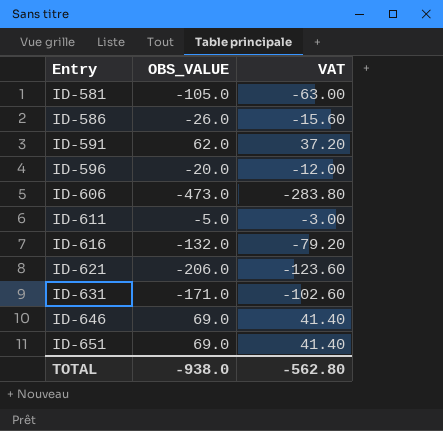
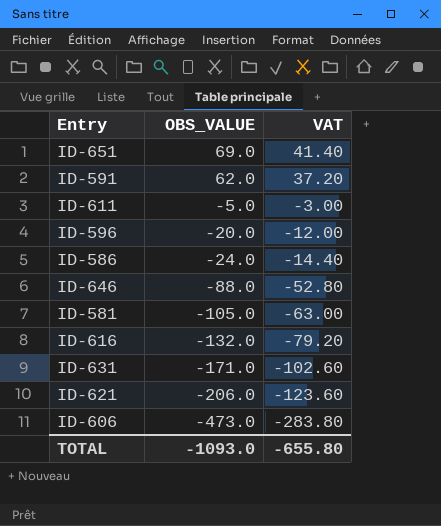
row order: Entry ascending -> OBS_VALUE descending
ID-586 | OBS_VALUE: -26.0 -> -24.0
ID-586 | VAT: -15.60 -> -14.40
ID-646 | OBS_VALUE: 69.0 -> -88.0
ID-646 | VAT: 41.40 -> -52.80
TOTAL | OBS_VALUE: -938.0 -> -1093.0
TOTAL | VAT: -562.80 -> -655.80

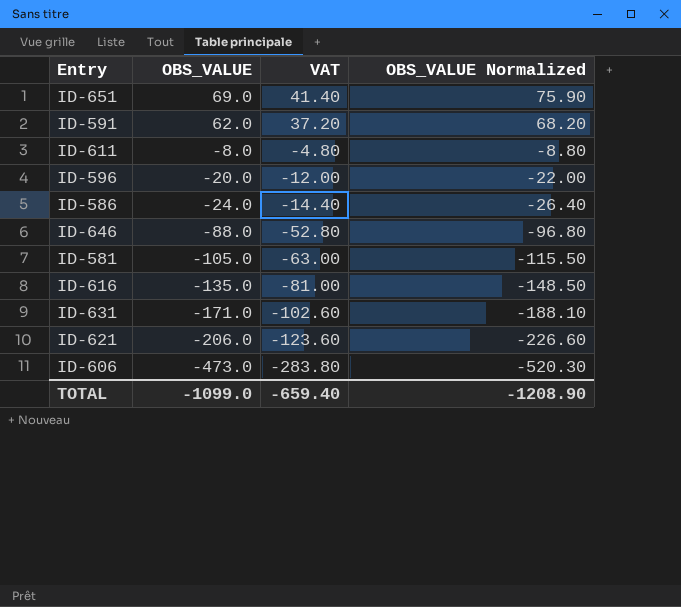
column OBS_VALUE Normalized | formula: none -> [OBS_VALUE] * 1.1
ID-611 | OBS_VALUE: -5.0 -> -8.0
ID-611 | VAT: -3.00 -> -4.80
ID-616 | OBS_VALUE: -132.0 -> -135.0
ID-616 | VAT: -79.20 -> -81.00
TOTAL | OBS_VALUE: -1093.0 -> -1099.0
TOTAL | VAT: -655.80 -> -659.40

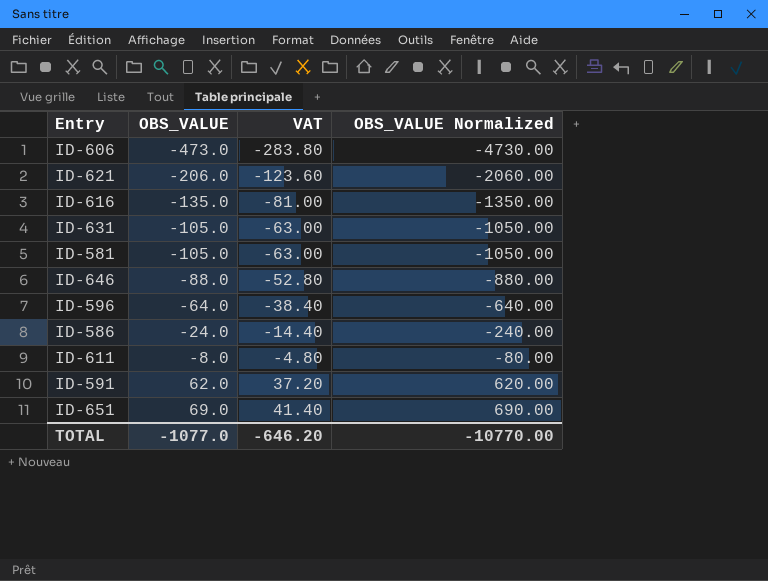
row order: OBS_VALUE descending -> OBS_VALUE ascending
column OBS_VALUE Normalized | formula: [OBS_VALUE] * 1.1 -> [OBS_VALUE] * 10
ID-631 | OBS_VALUE: -171.0 -> -105.0
ID-631 | VAT: -102.60 -> -63.00
ID-596 | OBS_VALUE: -20.0 -> -64.0
ID-596 | VAT: -12.00 -> -38.40
TOTAL | OBS_VALUE: -1099.0 -> -1077.0
TOTAL | VAT: -659.40 -> -646.20
TOTAL | OBS_VALUE Normalized: -1208.90 -> -10770.00

